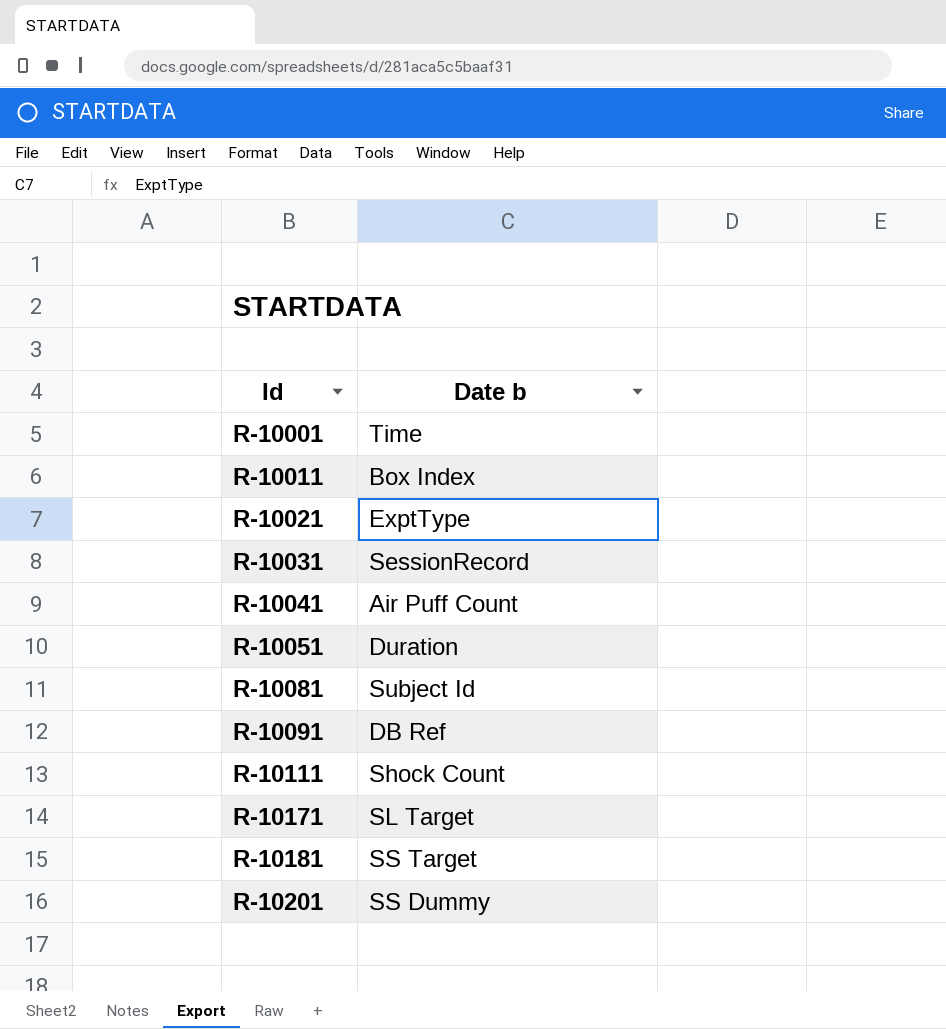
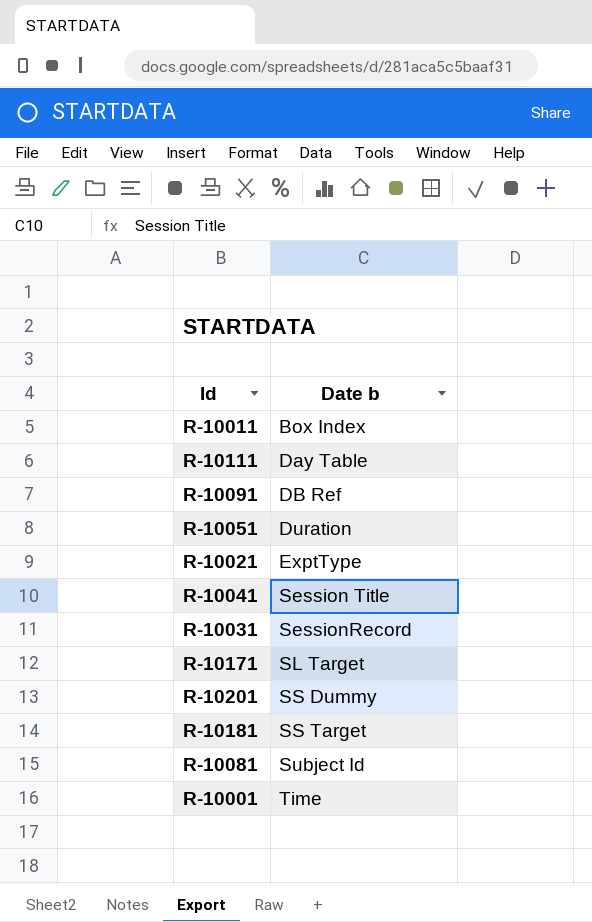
row order: Id ascending -> Date b ascending
R-10111 | Date b: Shock Count -> Day Table
R-10041 | Date b: Air Puff Count -> Session Title

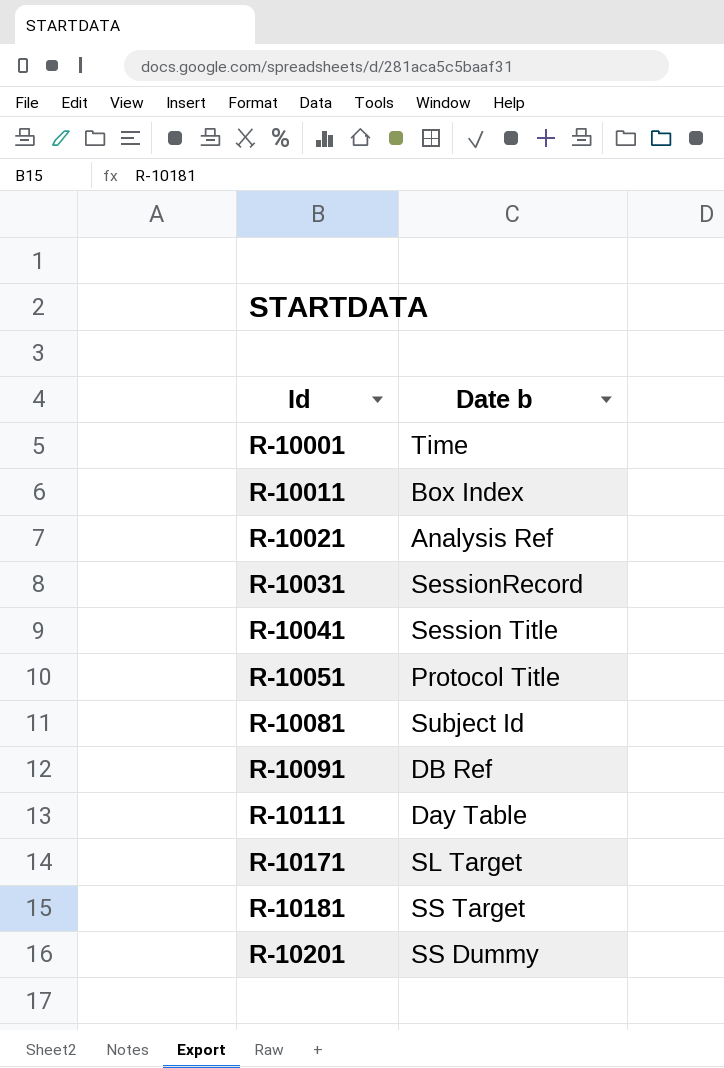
row order: Date b ascending -> Id ascending
R-10021 | Date b: ExptType -> Analysis Ref
R-10051 | Date b: Duration -> Protocol Title

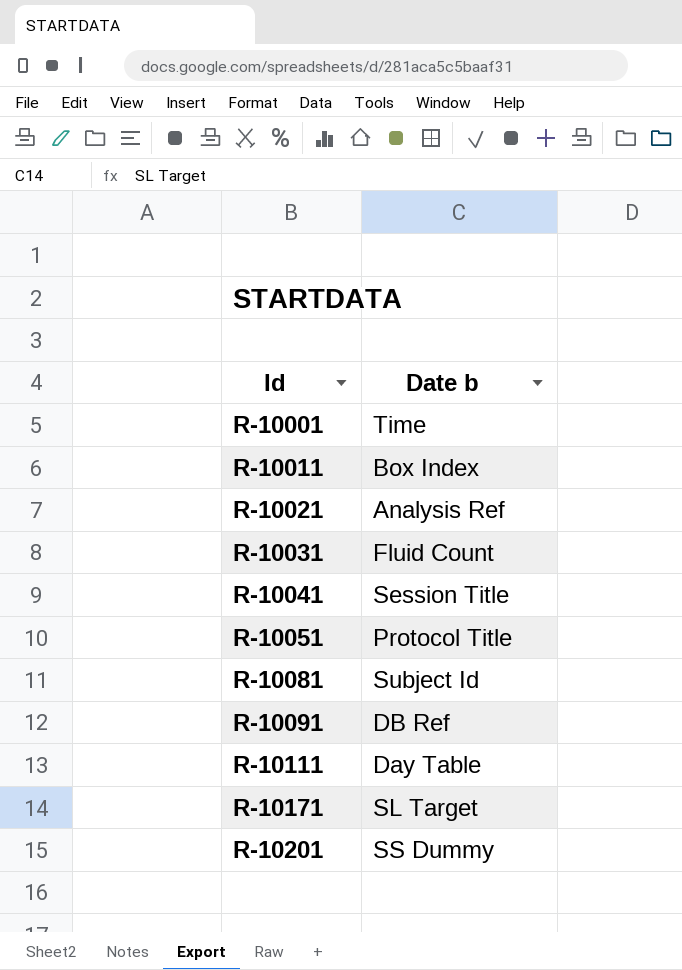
row R-10181: SS Target -> none
R-10031 | Date b: SessionRecord -> Fluid Count

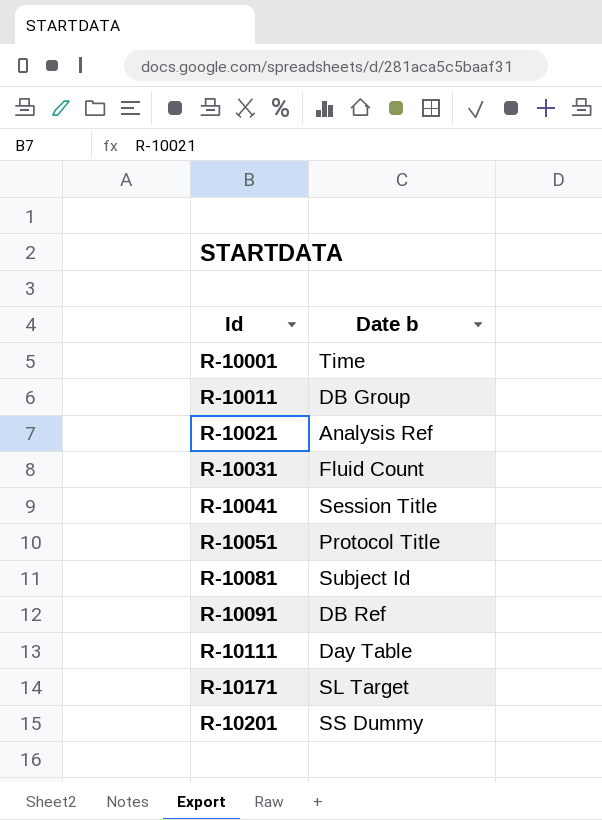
R-10011 | Date b: Box Index -> DB Group

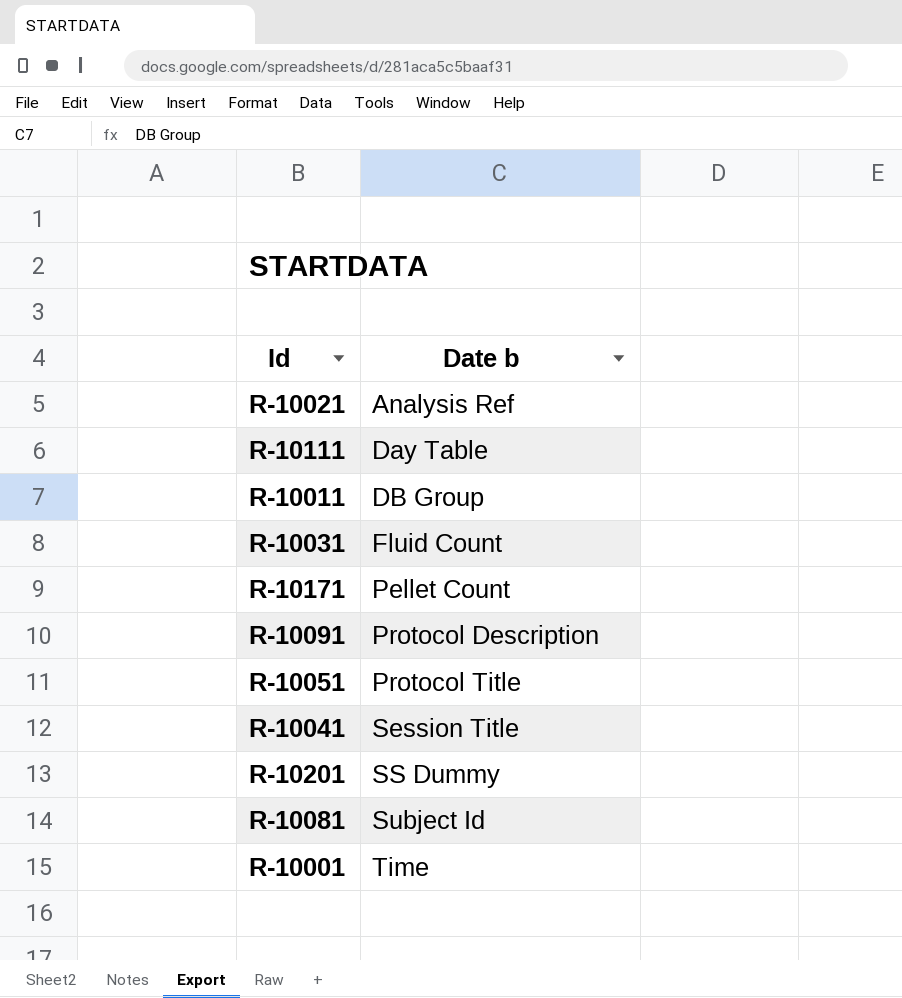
row order: Id ascending -> Date b ascending
R-10171 | Date b: SL Target -> Pellet Count
R-10091 | Date b: DB Ref -> Protocol Description

